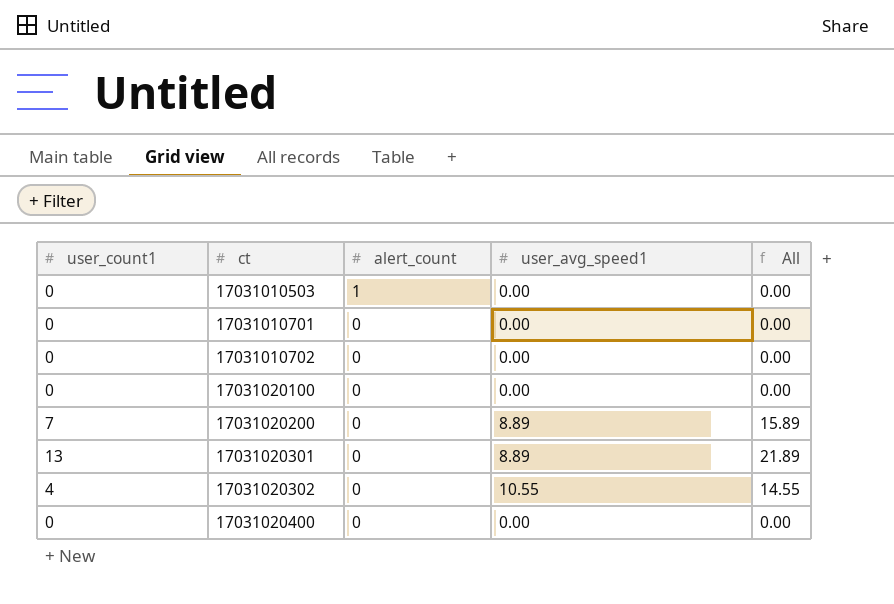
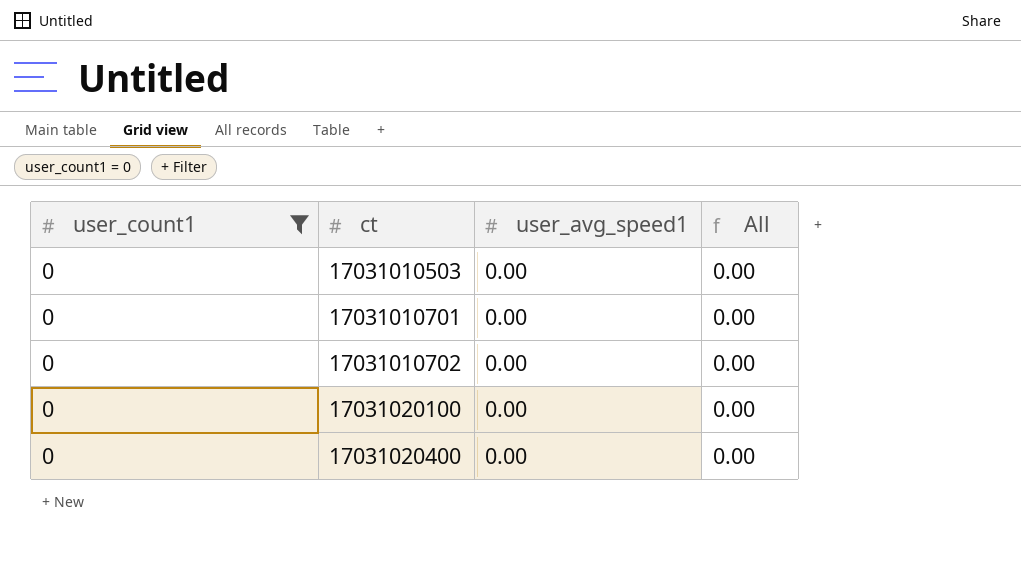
filter: none -> user_count1 = 0
column alert_count | position: 3 -> none

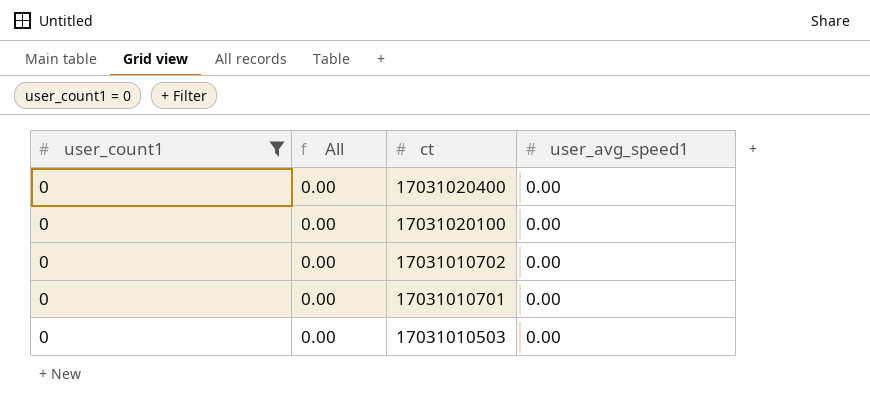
row order: ct ascending -> ct descending
column All | position: 4 -> 2

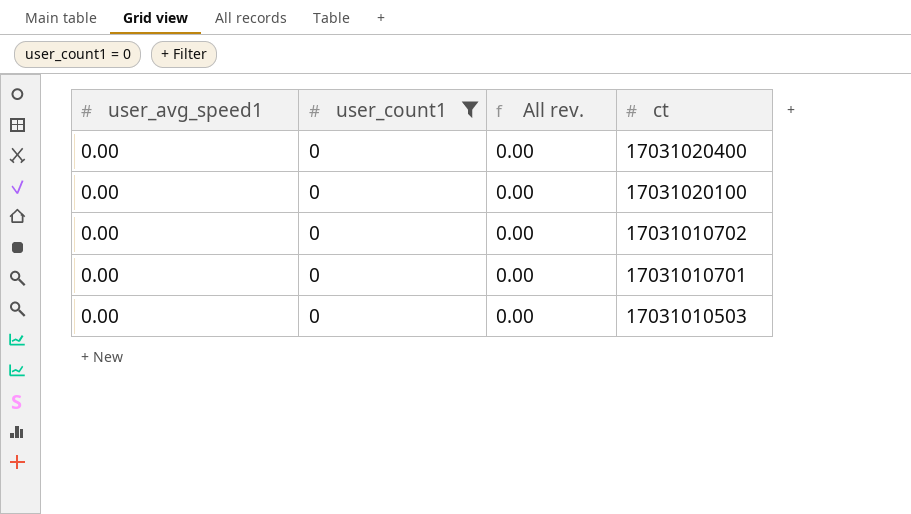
column user_avg_speed1 | position: 4 -> 1
column name: All -> All rev.

